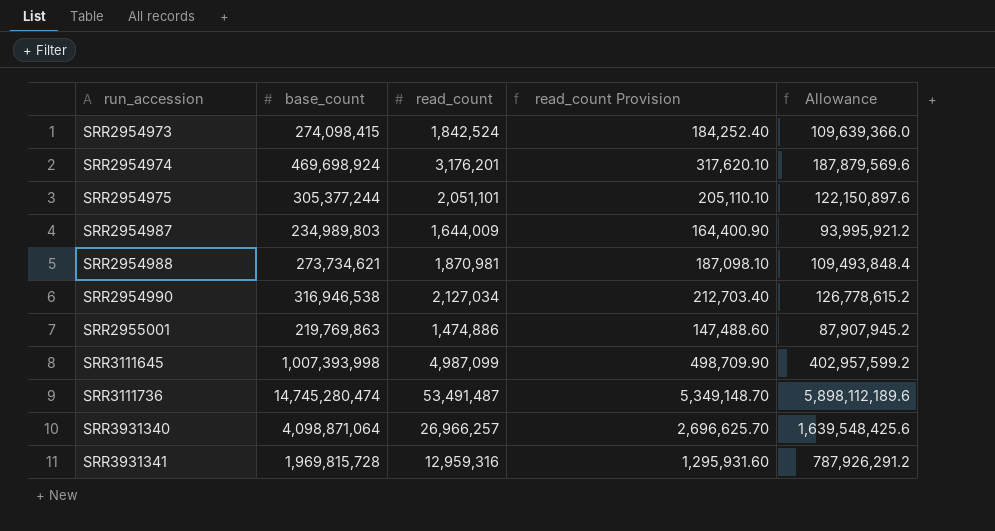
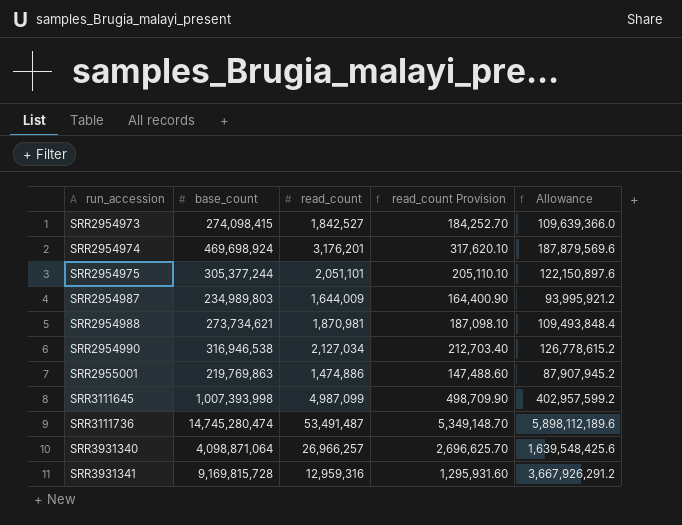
SRR2954973 | read_count: 1,842,524 -> 1,842,527
SRR2954973 | read_count Provision: 184,252.40 -> 184,252.70
SRR3931341 | base_count: 1,969,815,728 -> 9,169,815,728
SRR3931341 | Allowance: 787,926,291.2 -> 3,667,926,291.2

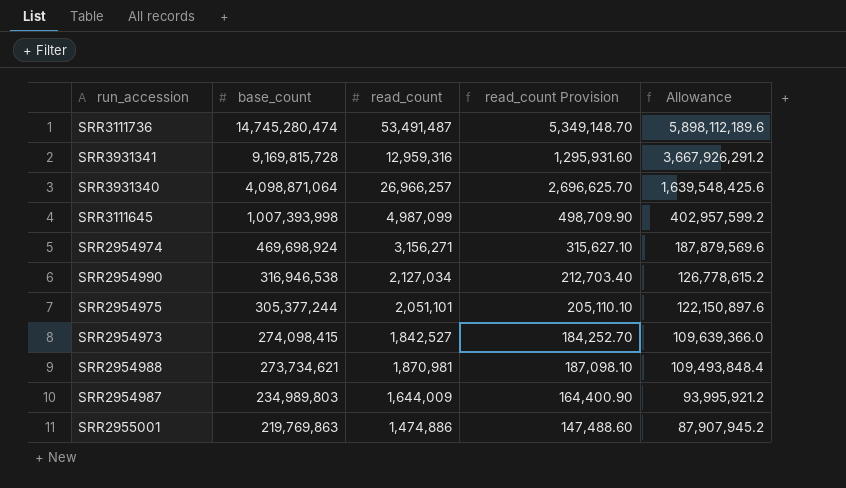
row order: run_accession ascending -> base_count descending
SRR2954974 | read_count: 3,176,201 -> 3,156,271
SRR2954974 | read_count Provision: 317,620.10 -> 315,627.10

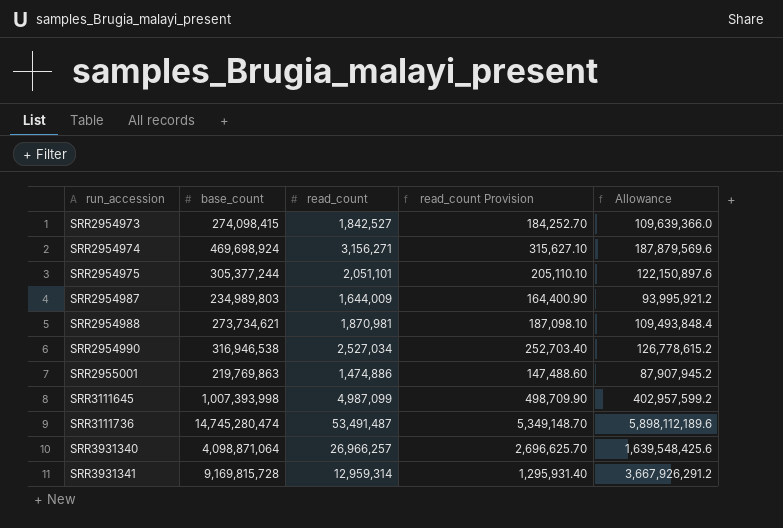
row order: base_count descending -> run_accession ascending
SRR2954990 | read_count: 2,127,034 -> 2,527,034
SRR2954990 | read_count Provision: 212,703.40 -> 252,703.40
SRR3931341 | read_count: 12,959,316 -> 12,959,314
SRR3931341 | read_count Provision: 1,295,931.60 -> 1,295,931.40

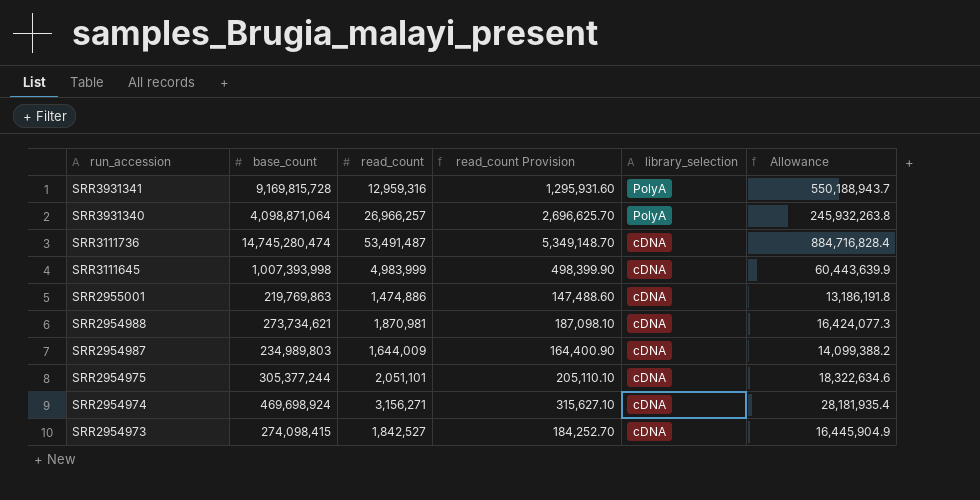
row order: run_accession ascending -> run_accession descending
column library_selection | position: none -> 5
column Allowance | formula: [base_count] * 0.4 -> [base_count] * 0.06
row SRR2954990: 316,946,538 | 2,527,034 | 252,703.40 | 126,778,615.2 -> none
SRR3931341 | read_count: 12,959,314 -> 12,959,316
SRR3931341 | read_count Provision: 1,295,931.40 -> 1,295,931.60
SRR3111645 | read_count: 4,987,099 -> 4,983,999
SRR3111645 | read_count Provision: 498,709.90 -> 498,399.90

